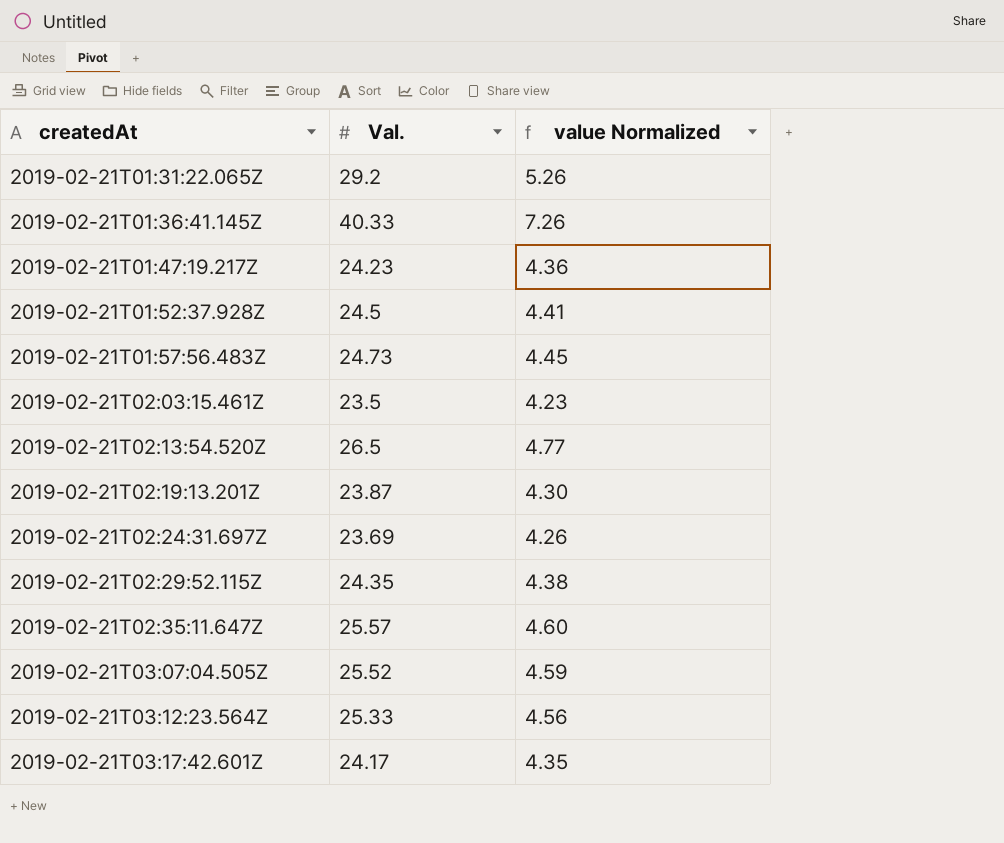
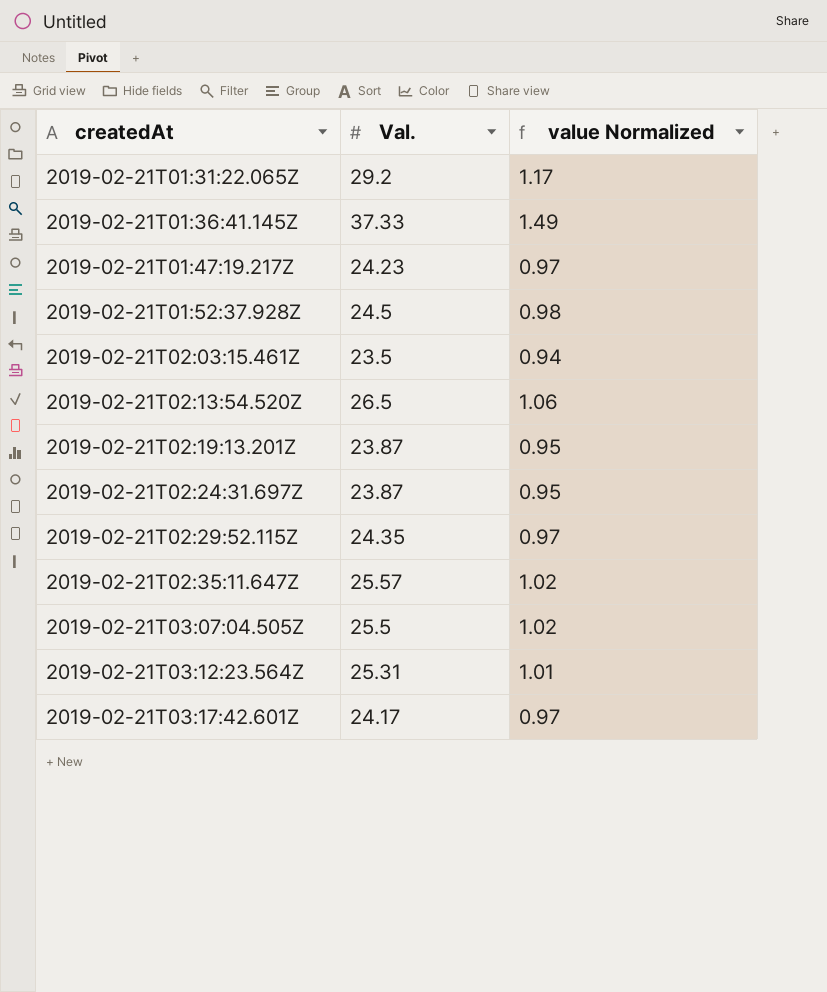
column value Normalized | formula: [Val.] * 0.18 -> [Val.] * 0.04
row 2019-02-21T01:57:56.483Z: 24.73 | 4.45 -> none
2019-02-21T01:36:41.145Z | Val.: 40.33 -> 37.33
2019-02-21T02:24:31.697Z | Val.: 23.69 -> 23.87
2019-02-21T03:07:04.505Z | Val.: 25.52 -> 25.5
2019-02-21T03:12:23.564Z | Val.: 25.33 -> 25.31

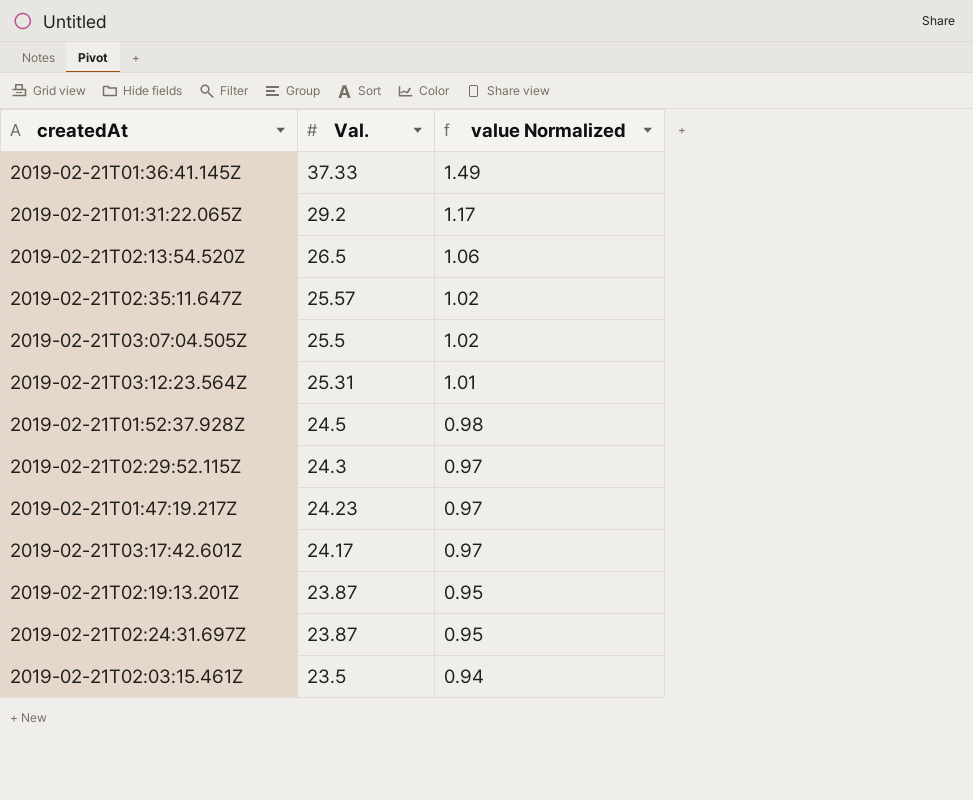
row order: createdAt ascending -> Val. descending
2019-02-21T02:29:52.115Z | Val.: 24.35 -> 24.3

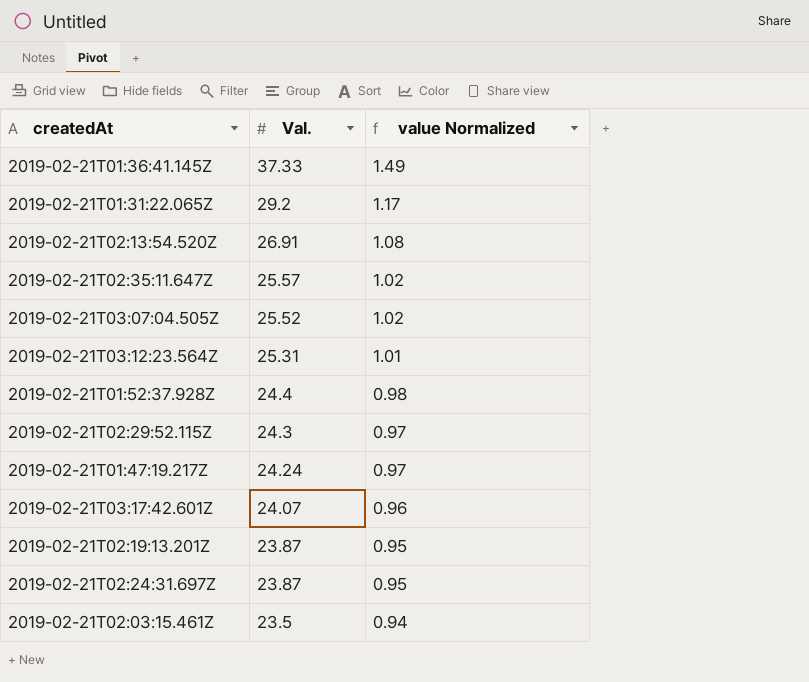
2019-02-21T02:13:54.520Z | Val.: 26.5 -> 26.91
2019-02-21T02:13:54.520Z | value Normalized: 1.06 -> 1.08
2019-02-21T03:07:04.505Z | Val.: 25.5 -> 25.52
2019-02-21T01:52:37.928Z | Val.: 24.5 -> 24.4
2019-02-21T01:47:19.217Z | Val.: 24.23 -> 24.24
2019-02-21T03:17:42.601Z | Val.: 24.17 -> 24.07
2019-02-21T03:17:42.601Z | value Normalized: 0.97 -> 0.96

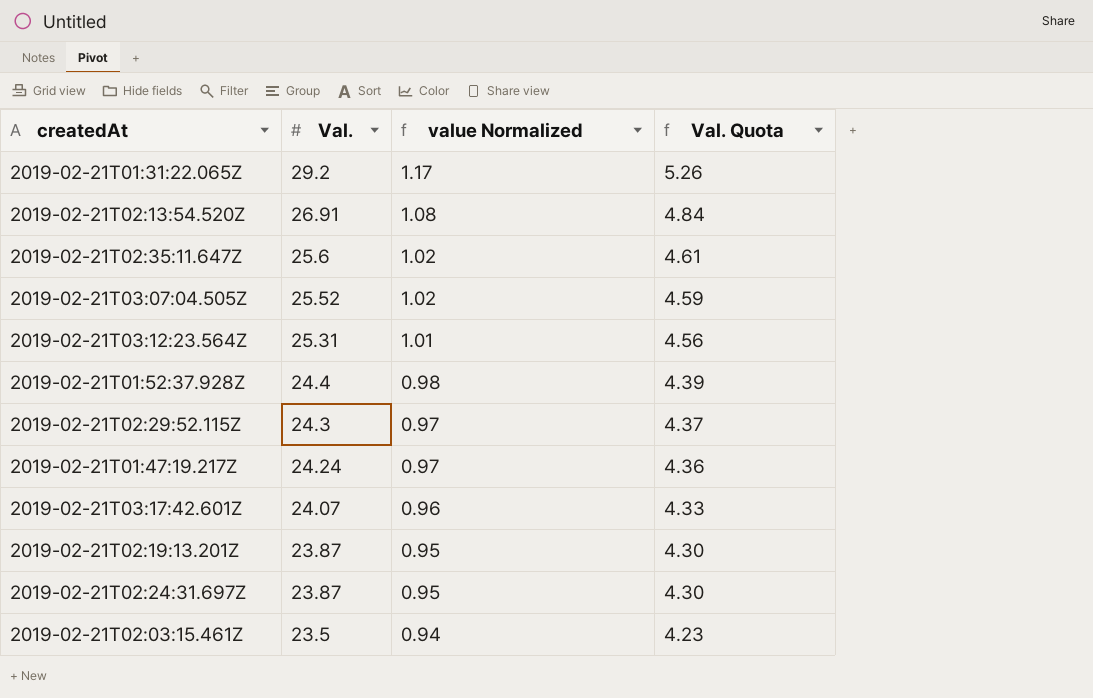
column Val. Quota | formula: none -> [Val.] * 0.18
row 2019-02-21T01:36:41.145Z: 37.33 | 1.49 -> none
2019-02-21T02:35:11.647Z | Val.: 25.57 -> 25.6

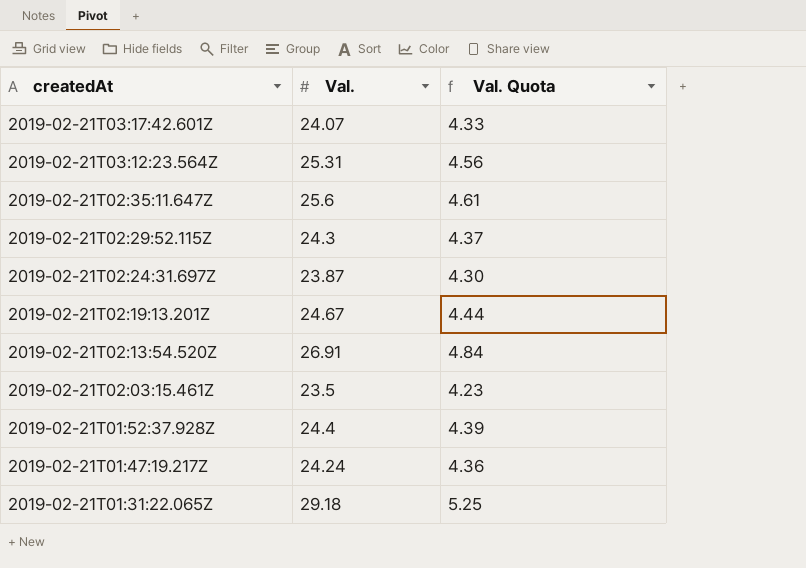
row order: Val. descending -> createdAt descending
column value Normalized | formula: [Val.] * 0.04 -> none
row 2019-02-21T03:07:04.505Z: 25.52 | 1.02 | 4.59 -> none
2019-02-21T02:19:13.201Z | Val.: 23.87 -> 24.67
2019-02-21T02:19:13.201Z | Val. Quota: 4.30 -> 4.44
2019-02-21T01:31:22.065Z | Val.: 29.2 -> 29.18
2019-02-21T01:31:22.065Z | Val. Quota: 5.26 -> 5.25

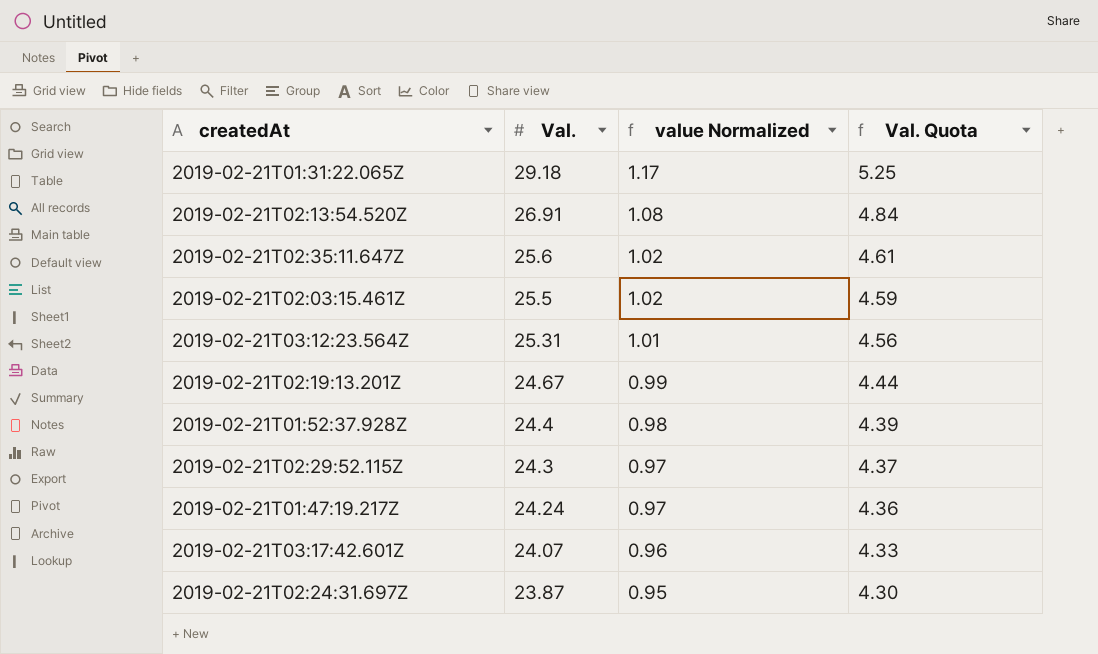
row order: createdAt descending -> Val. descending
column value Normalized | formula: none -> [Val.] * 0.04
2019-02-21T02:03:15.461Z | Val.: 23.5 -> 25.5
2019-02-21T02:03:15.461Z | Val. Quota: 4.23 -> 4.59

